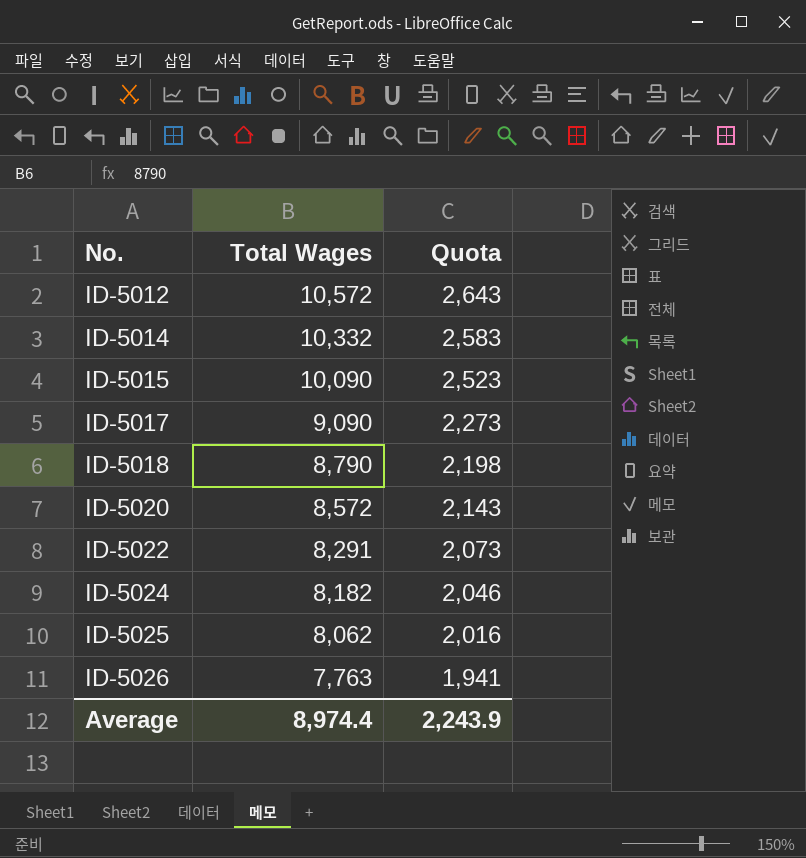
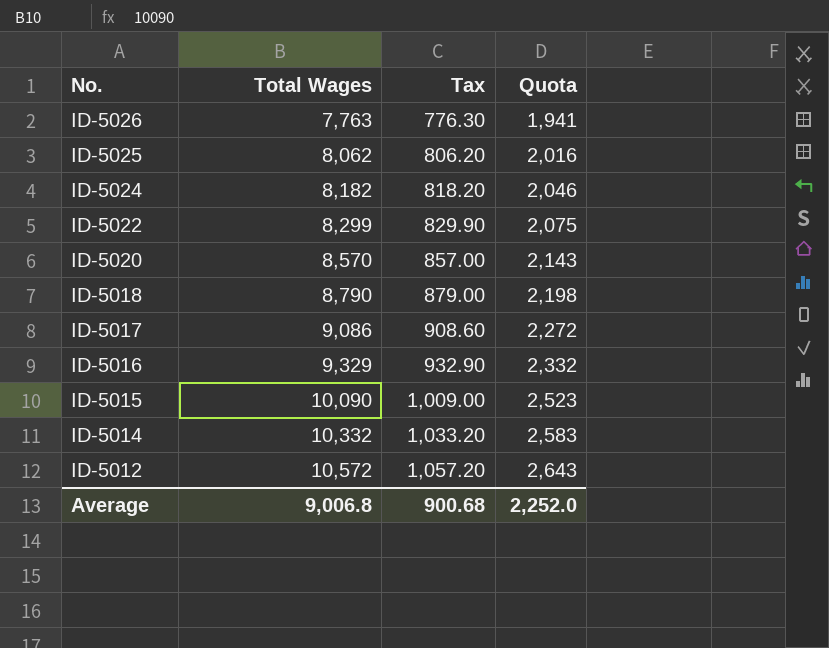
row order: No. ascending -> No. descending
column Tax | formula: none -> [Total Wages] * 0.1
ID-5022 | Total Wages: 8,291 -> 8,299
ID-5022 | Quota: 2,073 -> 2,075
ID-5020 | Total Wages: 8,572 -> 8,570
ID-5017 | Total Wages: 9,090 -> 9,086
ID-5017 | Quota: 2,273 -> 2,272
row ID-5016: none -> 9,329 | 932.90 | 2,332
Average | Total Wages: 8,974.4 -> 9,006.8
Average | Quota: 2,243.9 -> 2,252.0

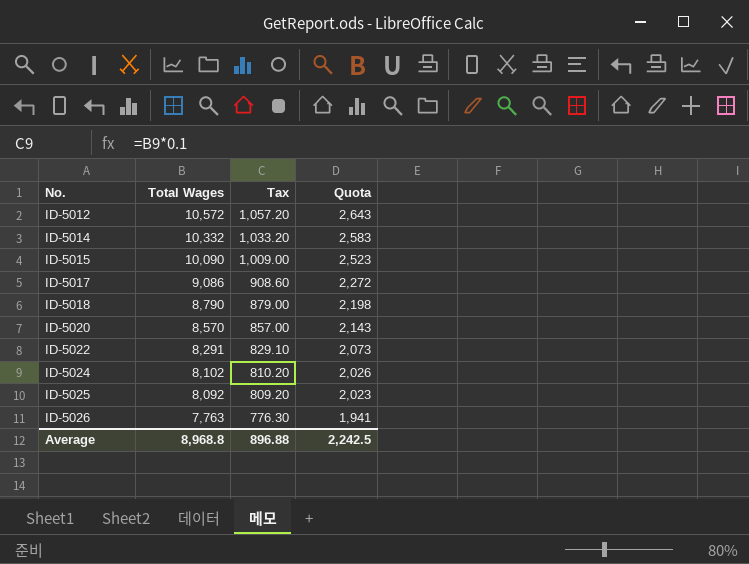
row order: No. descending -> No. ascending
row ID-5016: 9,329 | 932.90 | 2,332 -> none
ID-5022 | Total Wages: 8,299 -> 8,291
ID-5022 | Tax: 829.90 -> 829.10
ID-5022 | Quota: 2,075 -> 2,073
ID-5024 | Total Wages: 8,182 -> 8,102
ID-5024 | Tax: 818.20 -> 810.20
ID-5024 | Quota: 2,046 -> 2,026
ID-5025 | Total Wages: 8,062 -> 8,092
ID-5025 | Tax: 806.20 -> 809.20
ID-5025 | Quota: 2,016 -> 2,023
Average | Total Wages: 9,006.8 -> 8,968.8
Average | Tax: 900.68 -> 896.88
Average | Quota: 2,252.0 -> 2,242.5

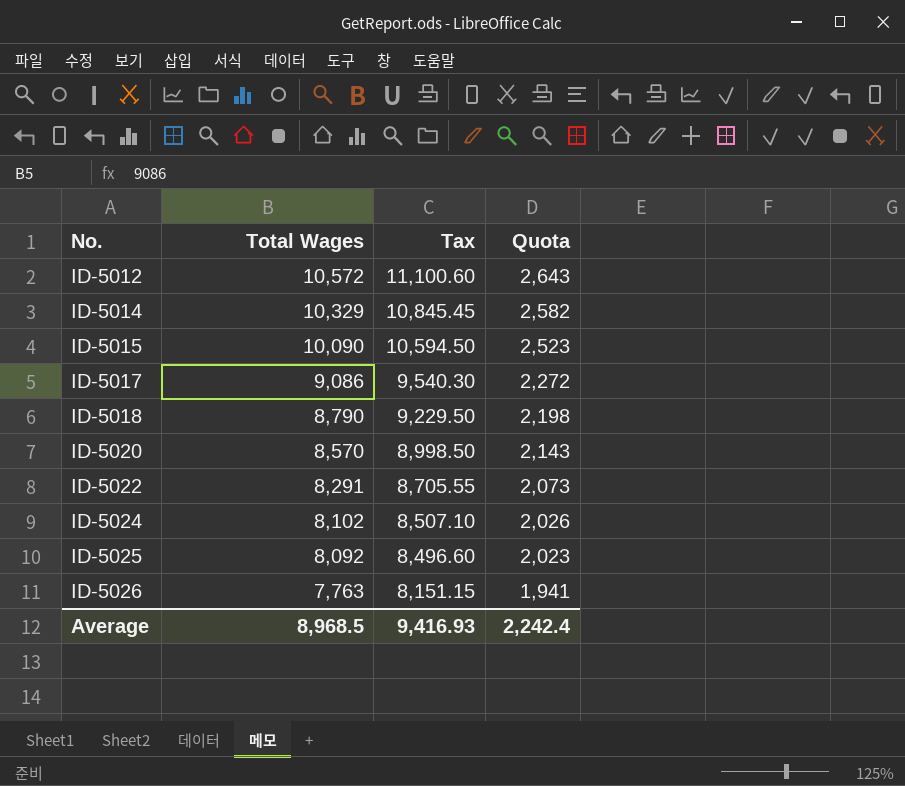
column Tax | formula: [Total Wages] * 0.1 -> [Total Wages] * 1.05
ID-5014 | Total Wages: 10,332 -> 10,329
ID-5014 | Quota: 2,583 -> 2,582
Average | Total Wages: 8,968.8 -> 8,968.5
Average | Tax: 896.88 -> 9,416.93
Average | Quota: 2,242.5 -> 2,242.4

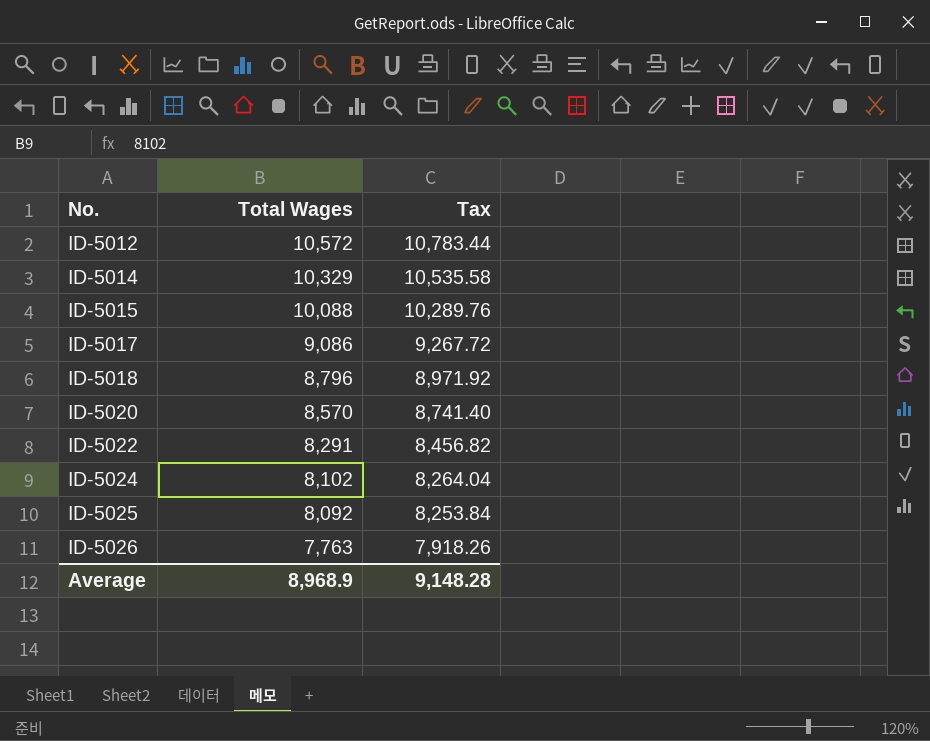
column Quota | formula: [Total Wages] * 0.25 -> none
column Tax | formula: [Total Wages] * 1.05 -> [Total Wages] * 1.02
ID-5015 | Total Wages: 10,090 -> 10,088
ID-5018 | Total Wages: 8,790 -> 8,796
Average | Total Wages: 8,968.5 -> 8,968.9
Average | Tax: 9,416.93 -> 9,148.28

